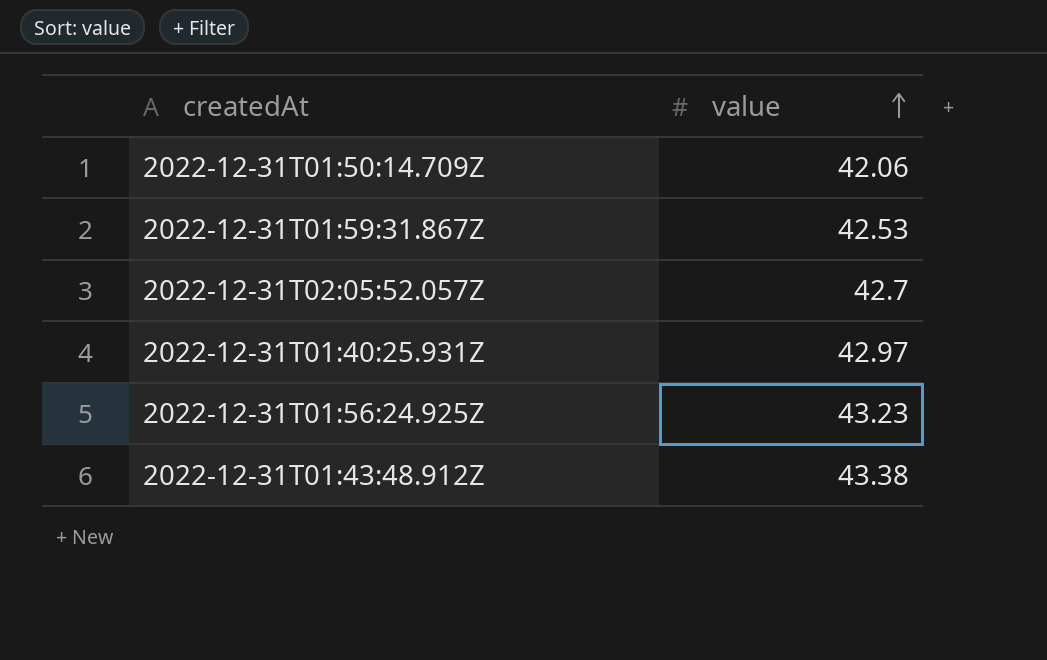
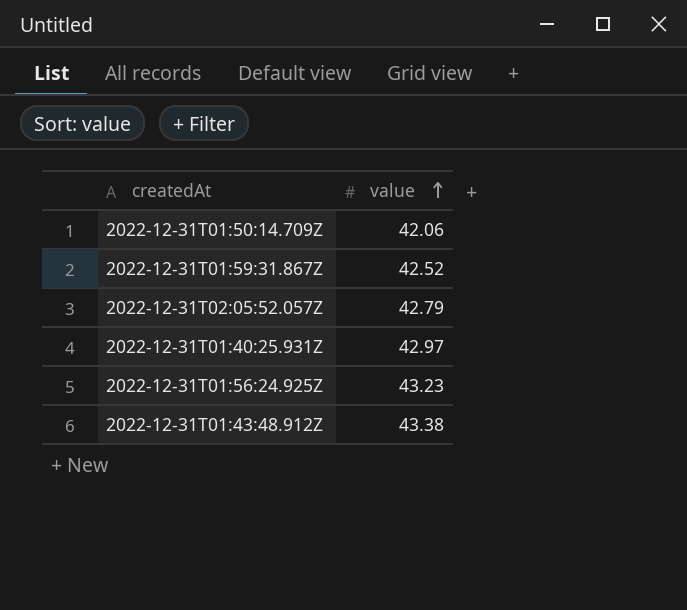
2022-12-31T01:59:31.867Z | value: 42.53 -> 42.52
2022-12-31T02:05:52.057Z | value: 42.7 -> 42.79

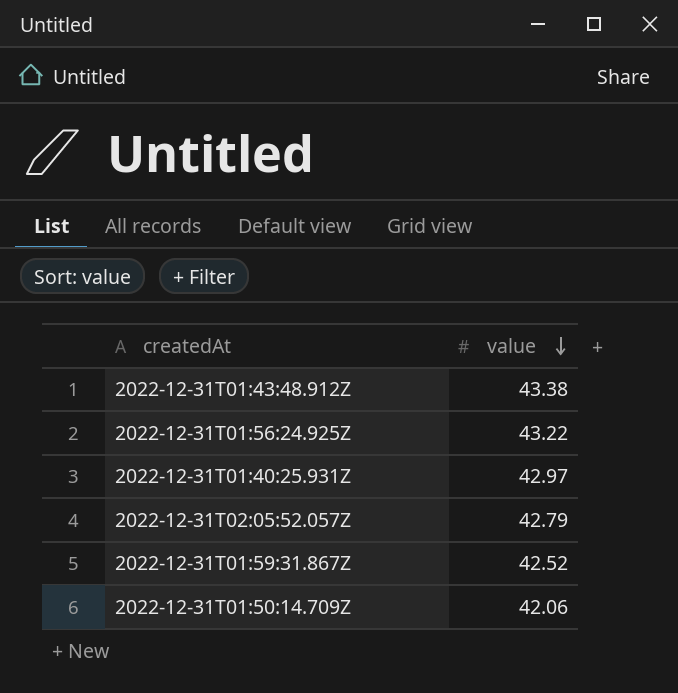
row order: value ascending -> value descending
2022-12-31T01:56:24.925Z | value: 43.23 -> 43.22

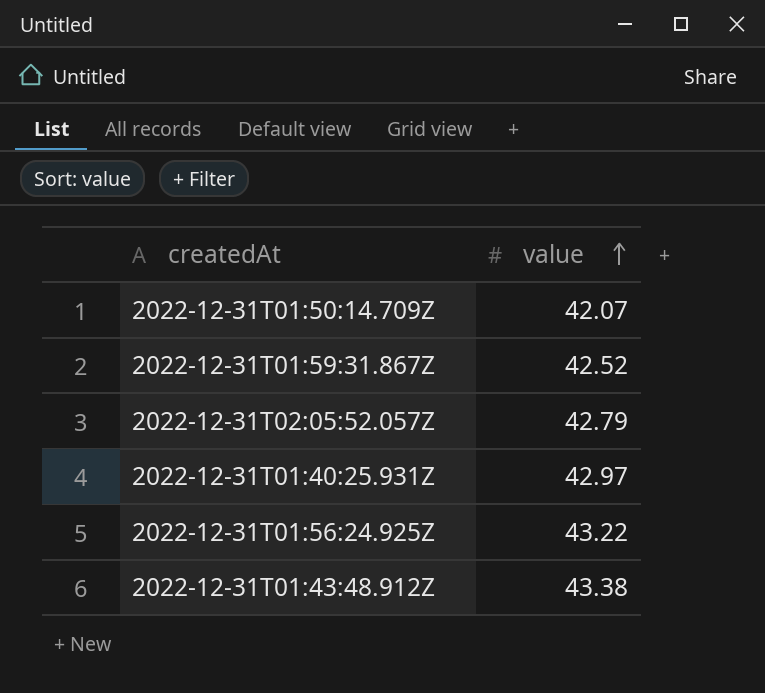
row order: value descending -> value ascending
2022-12-31T01:50:14.709Z | value: 42.06 -> 42.07

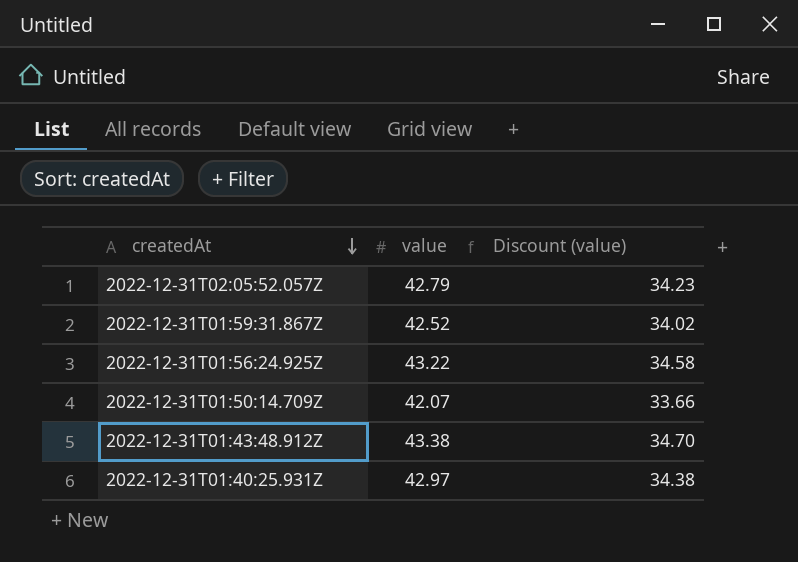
row order: value ascending -> createdAt descending
column Discount (value) | formula: none -> [value] * 0.8

